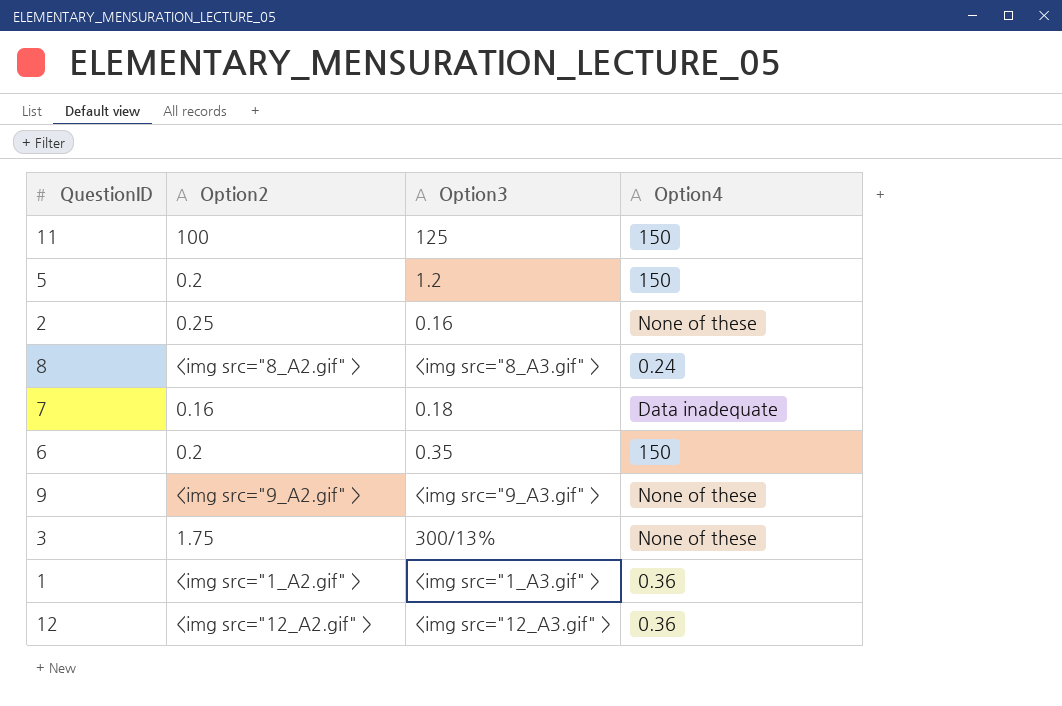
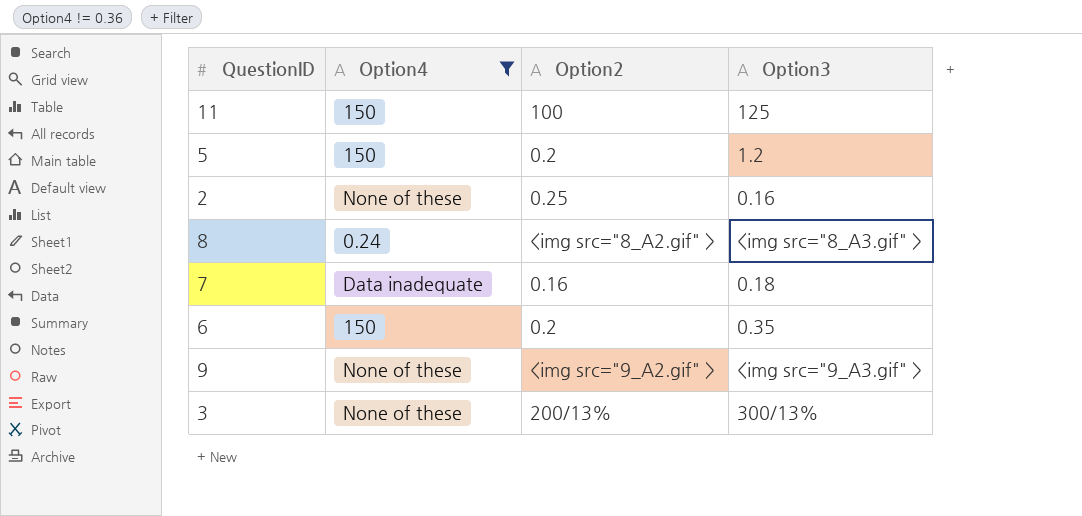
filter: none -> Option4 != 0.36
column Option4 | position: 4 -> 2
3 | Option2: 1.75 -> 200/13%

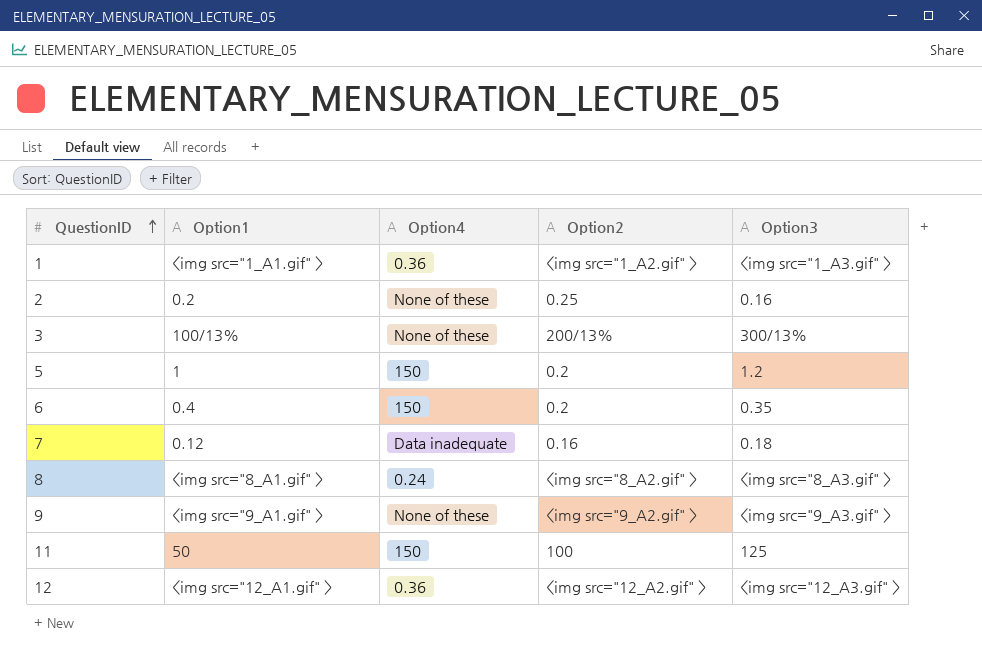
filter: Option4 != 0.36 -> none
row order: none -> QuestionID ascending
column Option1 | position: none -> 2

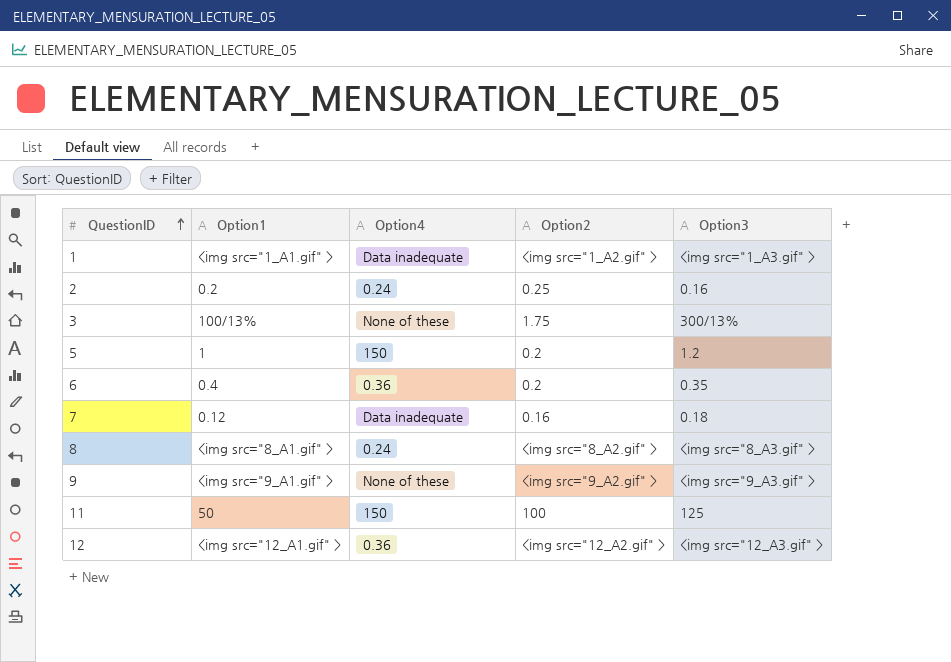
1 | Option4: 0.36 -> Data inadequate
2 | Option4: None of these -> 0.24
3 | Option2: 200/13% -> 1.75
6 | Option4: 150 -> 0.36

